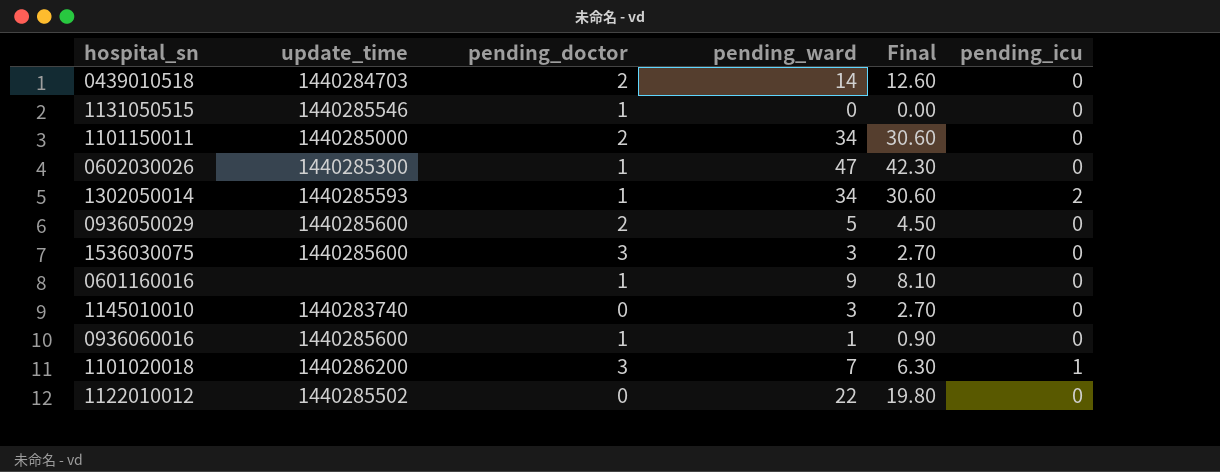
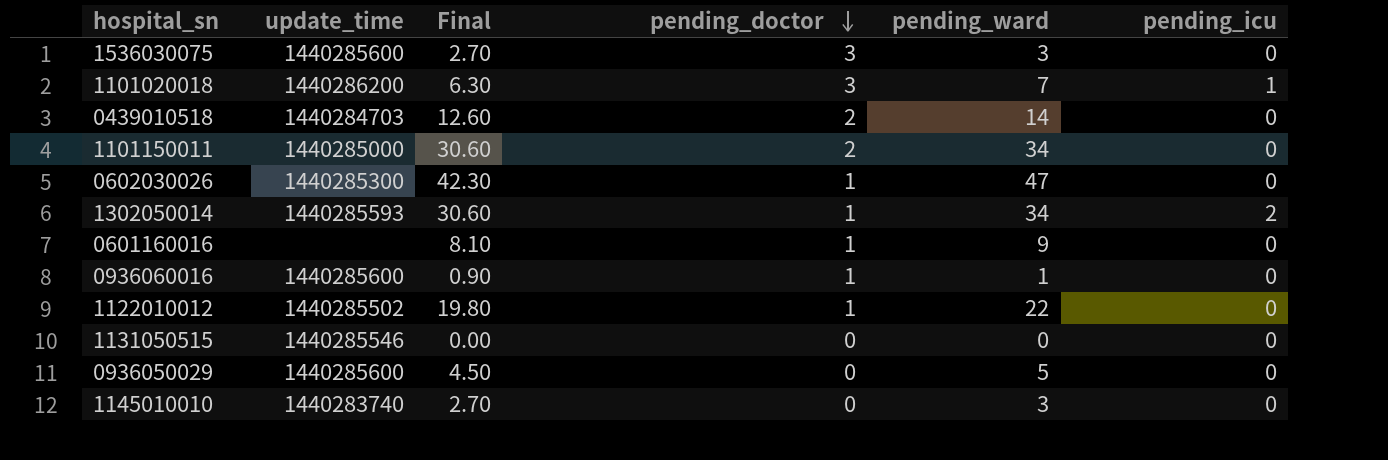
row order: none -> pending_doctor descending
column Final | position: 5 -> 3
1122010012 | pending_doctor: 0 -> 1
1131050515 | pending_doctor: 1 -> 0
0936050029 | pending_doctor: 2 -> 0

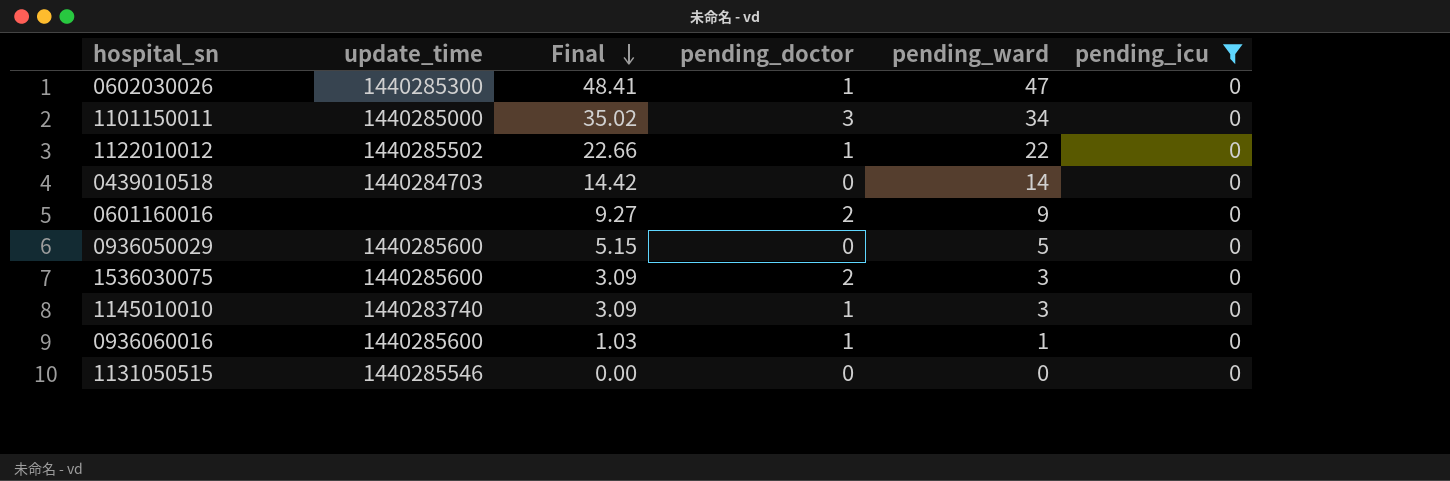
filter: none -> pending_icu = 0
row order: pending_doctor descending -> Final descending
column Final | formula: [pending_ward] * 0.9 -> [pending_ward] * 1.03
1101150011 | pending_doctor: 2 -> 3
0439010518 | pending_doctor: 2 -> 0
0601160016 | pending_doctor: 1 -> 2
1536030075 | pending_doctor: 3 -> 2
1145010010 | pending_doctor: 0 -> 1

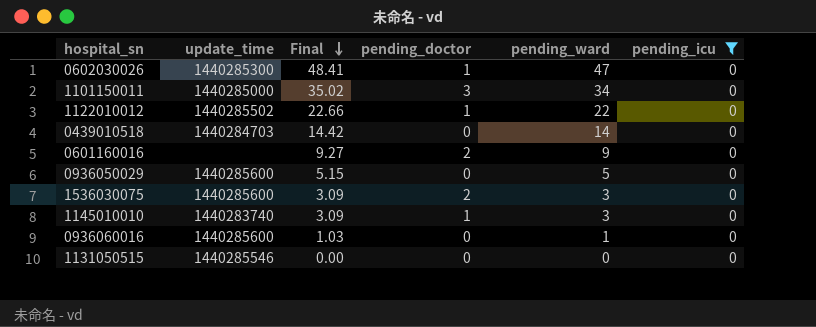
0936060016 | pending_doctor: 1 -> 0

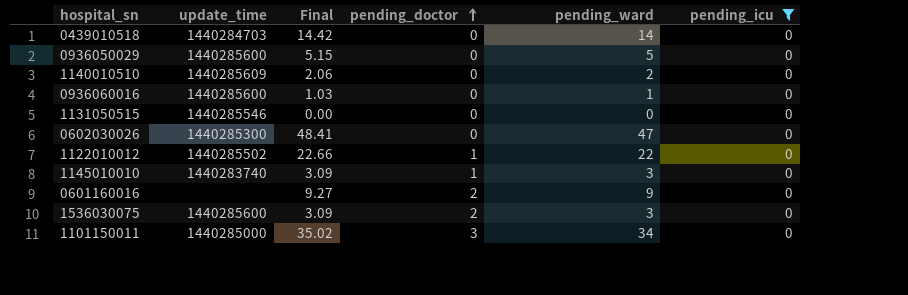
row order: Final descending -> pending_doctor ascending
row 1140010510: none -> 1440285609 | 2.06 | 0 | 2 | 0
0602030026 | pending_doctor: 1 -> 0

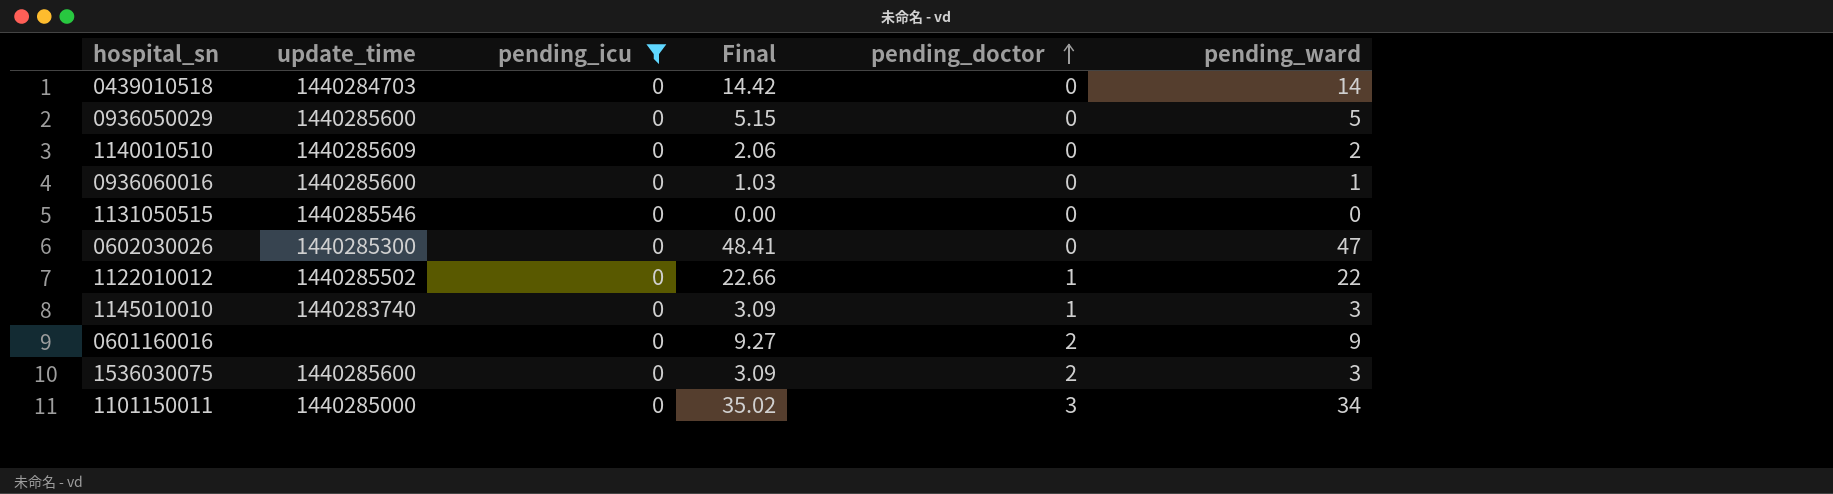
column pending_icu | position: 6 -> 3

